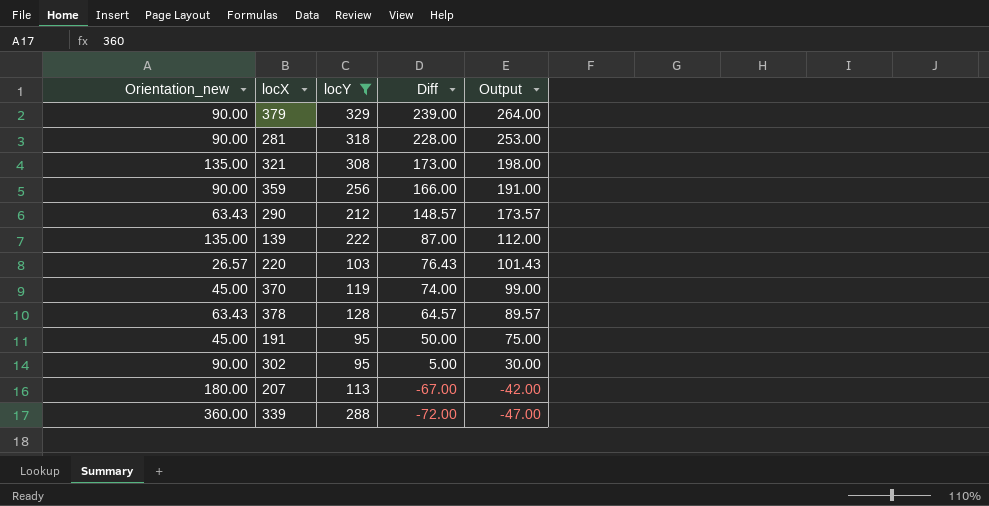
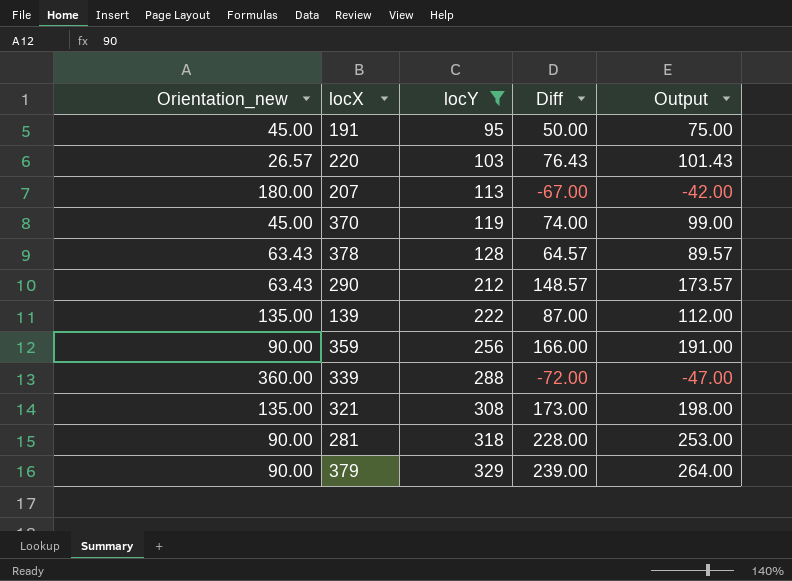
row order: Diff descending -> locY ascending
row 302: 90.00 | 95 | 5.00 | 30.00 -> none

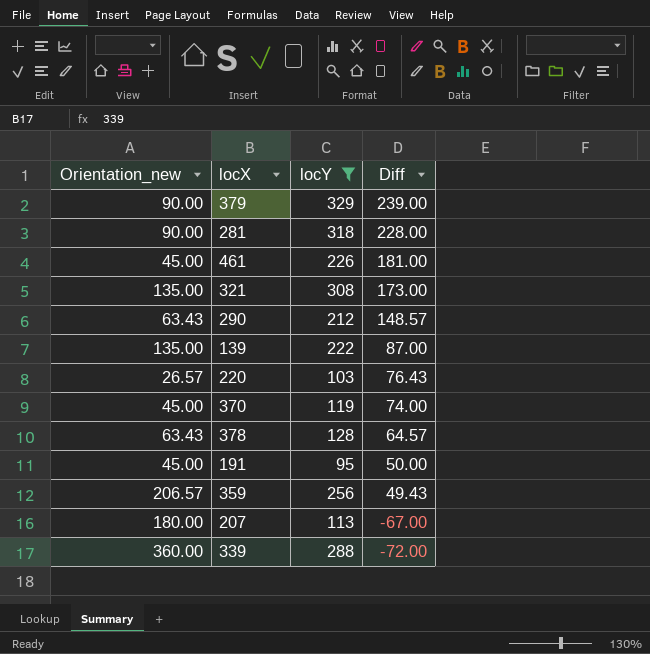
row order: locY ascending -> Diff descending
column Output | formula: [Diff] + 25 -> none
row 461: none -> 45.00 | 226 | 181.00
359 | Orientation_new: 90.00 -> 206.57
359 | Diff: 166.00 -> 49.43

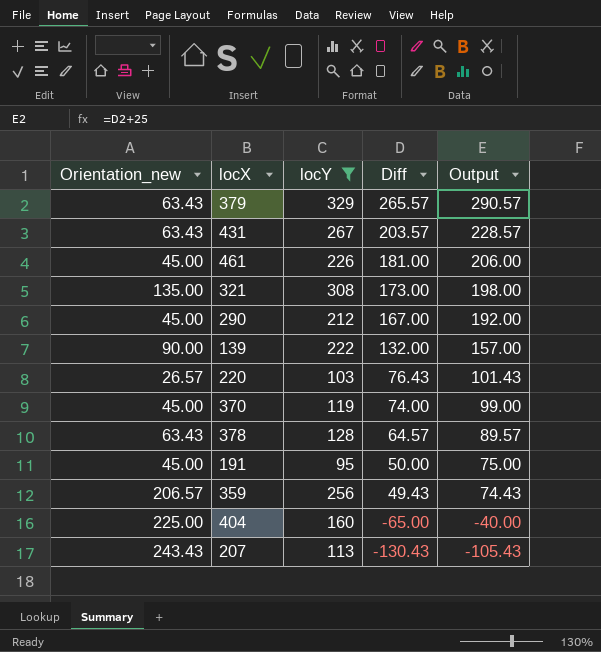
column Output | formula: none -> [Diff] + 25
row 281: 90.00 | 318 | 228.00 -> none
row 339: 360.00 | 288 | -72.00 -> none
379 | Orientation_new: 90.00 -> 63.43
379 | Diff: 239.00 -> 265.57
row 431: none -> 63.43 | 267 | 203.57 | 228.57
290 | Orientation_new: 63.43 -> 45.00
290 | Diff: 148.57 -> 167.00
139 | Orientation_new: 135.00 -> 90.00
139 | Diff: 87.00 -> 132.00
row 404: none -> 225.00 | 160 | -65.00 | -40.00
207 | Orientation_new: 180.00 -> 243.43
207 | Diff: -67.00 -> -130.43

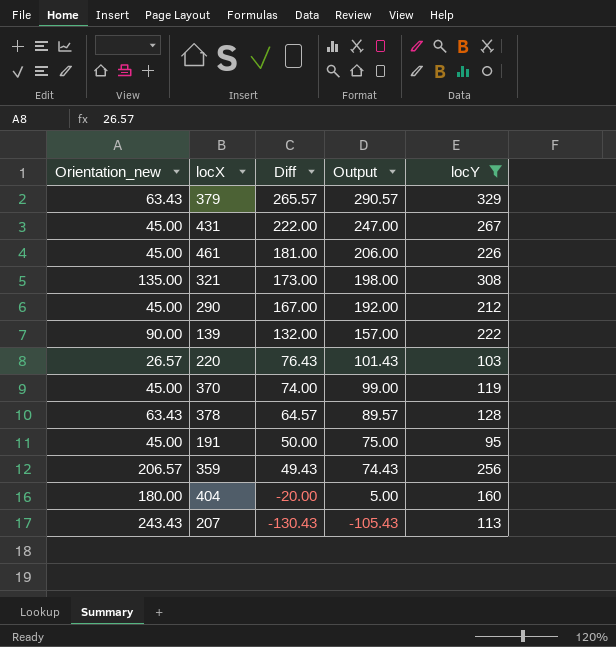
column locY | position: 3 -> 5
431 | Orientation_new: 63.43 -> 45.00
431 | Diff: 203.57 -> 222.00
431 | Output: 228.57 -> 247.00
404 | Orientation_new: 225.00 -> 180.00
404 | Diff: -65.00 -> -20.00
404 | Output: -40.00 -> 5.00

